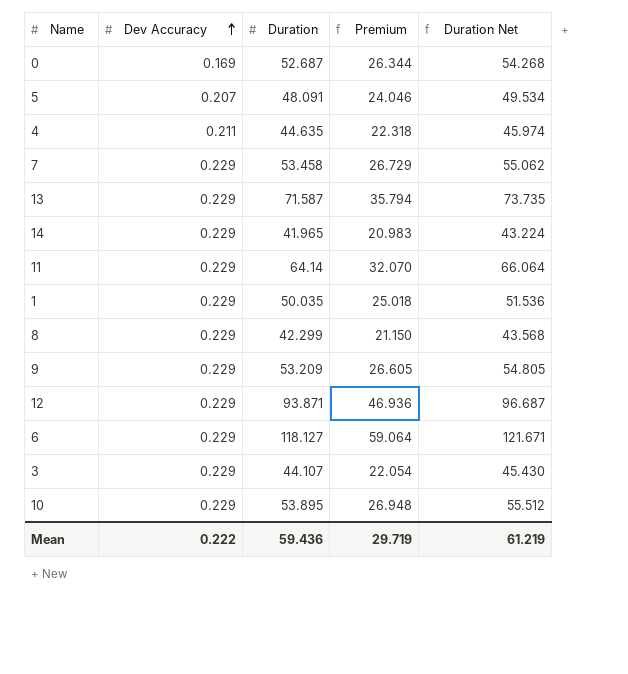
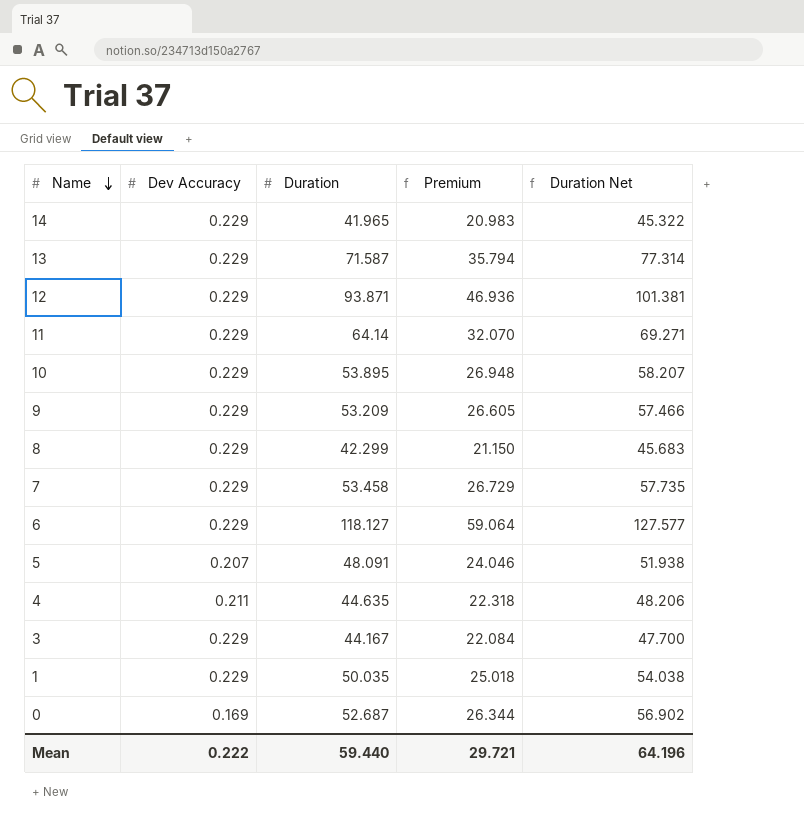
row order: Dev Accuracy ascending -> Name descending
column Duration Net | formula: [Duration] * 1.03 -> [Duration] * 1.08
3 | Duration: 44.107 -> 44.167
3 | Premium: 22.054 -> 22.084
Mean | Duration: 59.436 -> 59.440
Mean | Premium: 29.719 -> 29.721
Mean | Duration Net: 61.219 -> 64.196

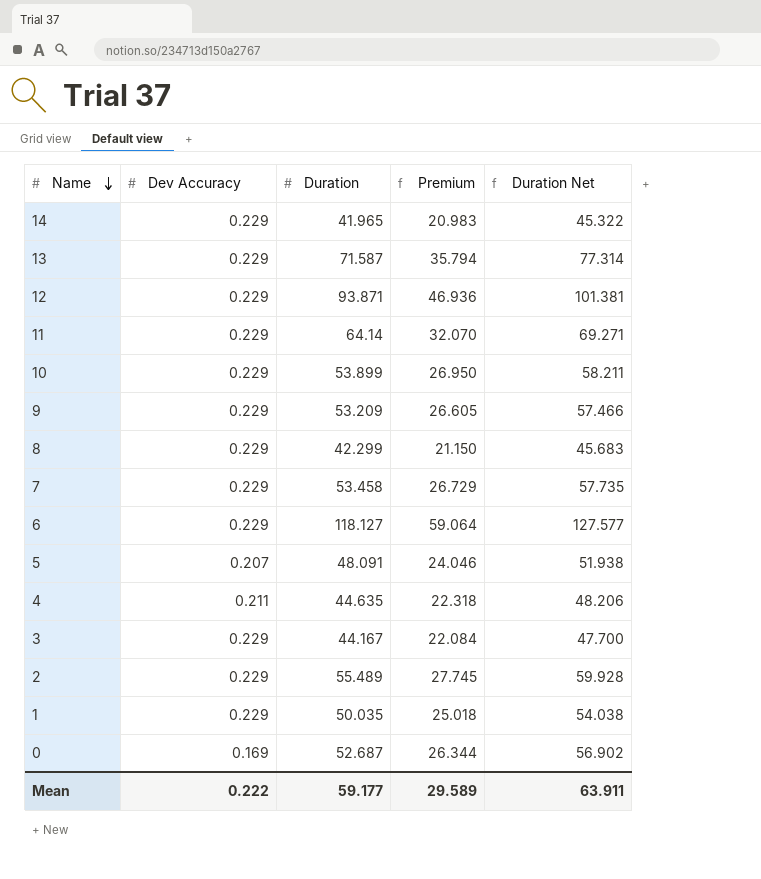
10 | Duration: 53.895 -> 53.899
10 | Premium: 26.948 -> 26.950
10 | Duration Net: 58.207 -> 58.211
row 2: none -> 0.229 | 55.489 | 27.745 | 59.928
Mean | Duration: 59.440 -> 59.177
Mean | Premium: 29.721 -> 29.589
Mean | Duration Net: 64.196 -> 63.911

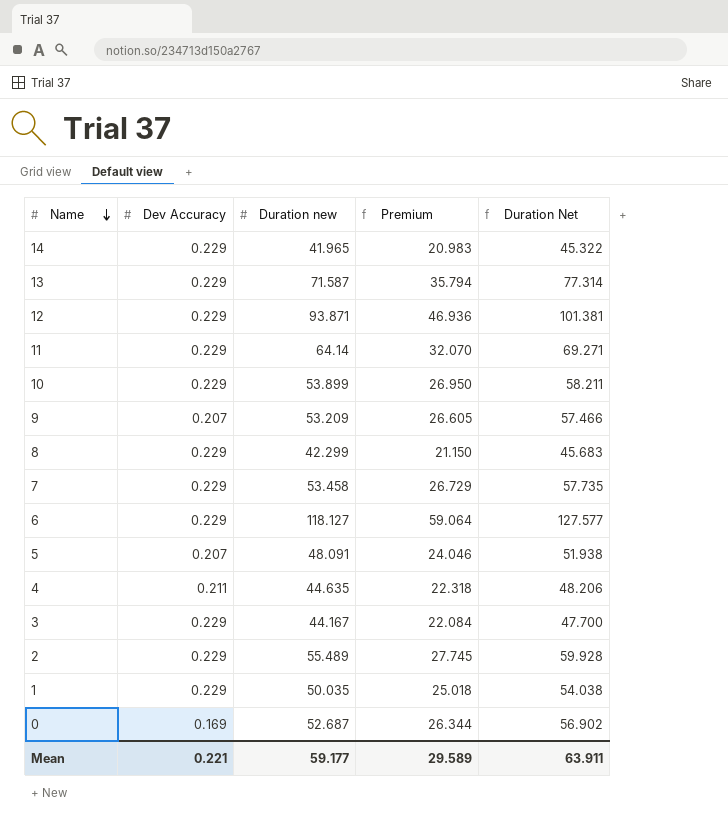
column name: Duration -> Duration new
9 | Dev Accuracy: 0.229 -> 0.207
Mean | Dev Accuracy: 0.222 -> 0.221

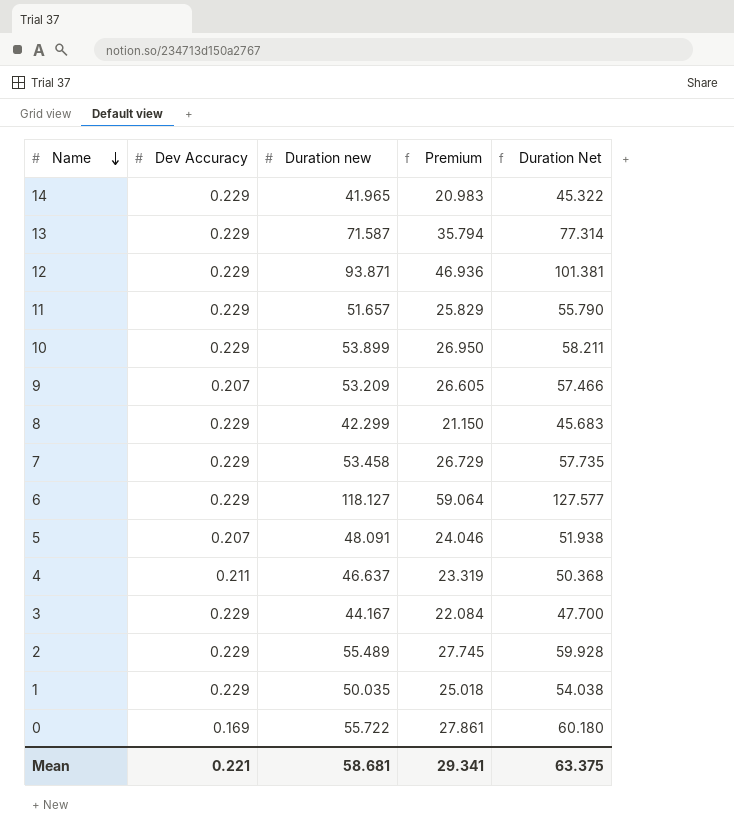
11 | Duration new: 64.14 -> 51.657
11 | Premium: 32.070 -> 25.829
11 | Duration Net: 69.271 -> 55.790
4 | Duration new: 44.635 -> 46.637
4 | Premium: 22.318 -> 23.319
4 | Duration Net: 48.206 -> 50.368
0 | Duration new: 52.687 -> 55.722
0 | Premium: 26.344 -> 27.861
0 | Duration Net: 56.902 -> 60.180
Mean | Duration new: 59.177 -> 58.681
Mean | Premium: 29.589 -> 29.341
Mean | Duration Net: 63.911 -> 63.375

